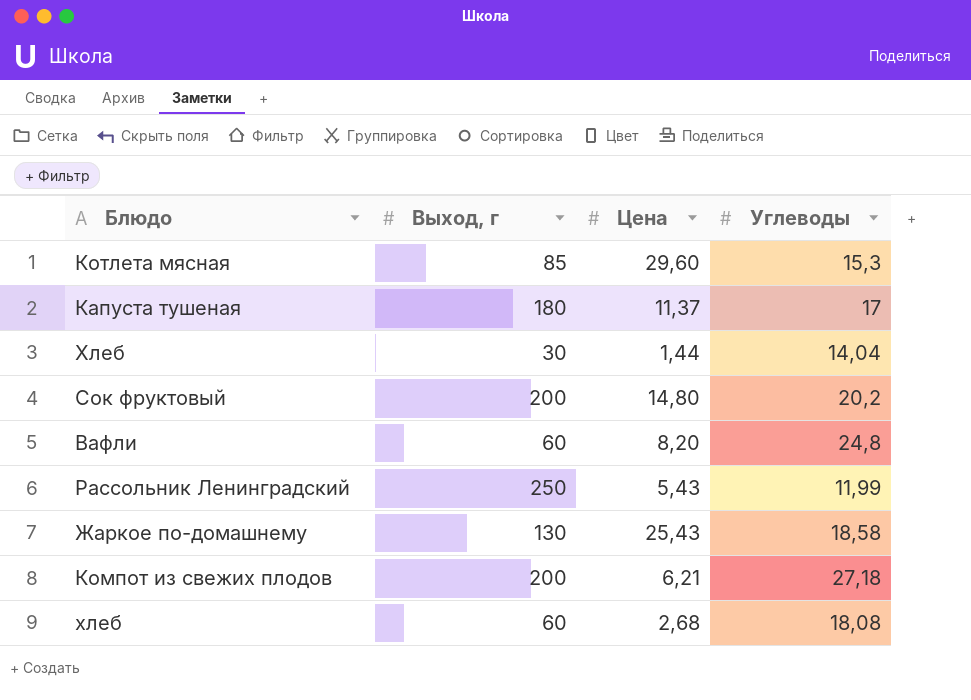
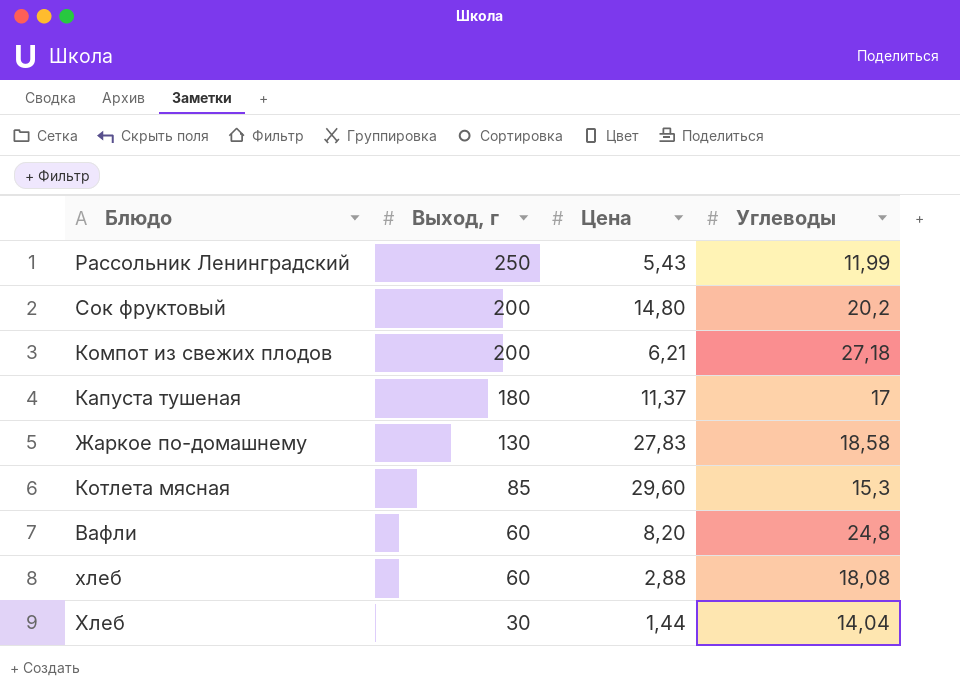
row order: none -> Выход, г descending
Жаркое по-домашнему | Цена: 25,43 -> 27,83
хлеб | Цена: 2,68 -> 2,88

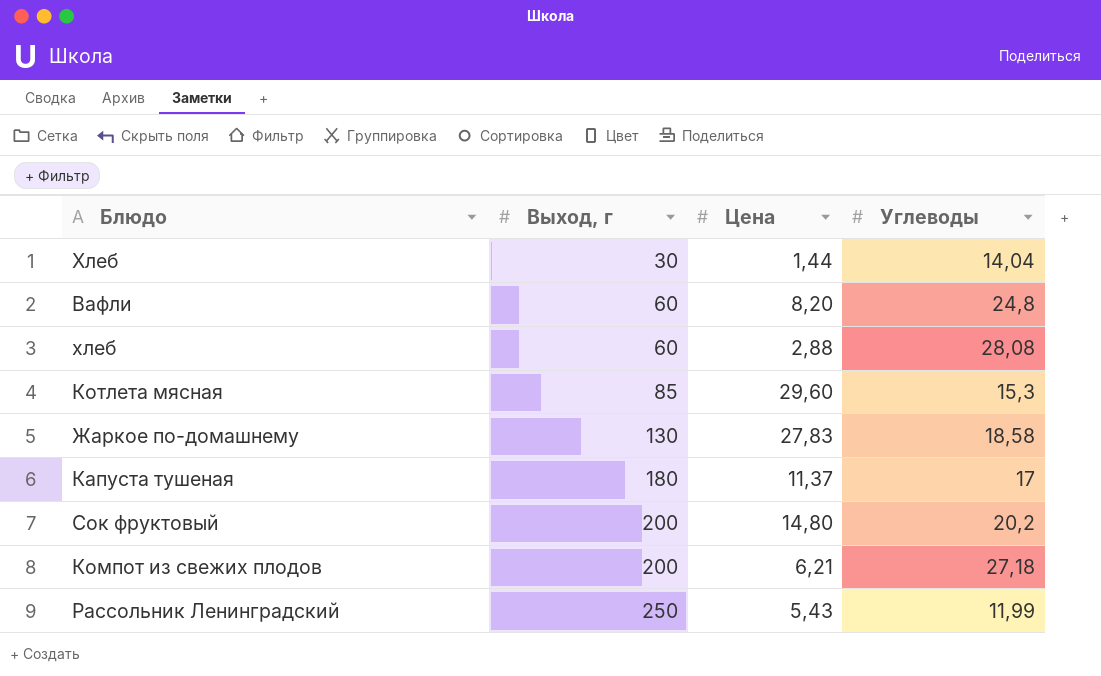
row order: Выход, г descending -> Выход, г ascending
хлеб | Углеводы: 18,08 -> 28,08

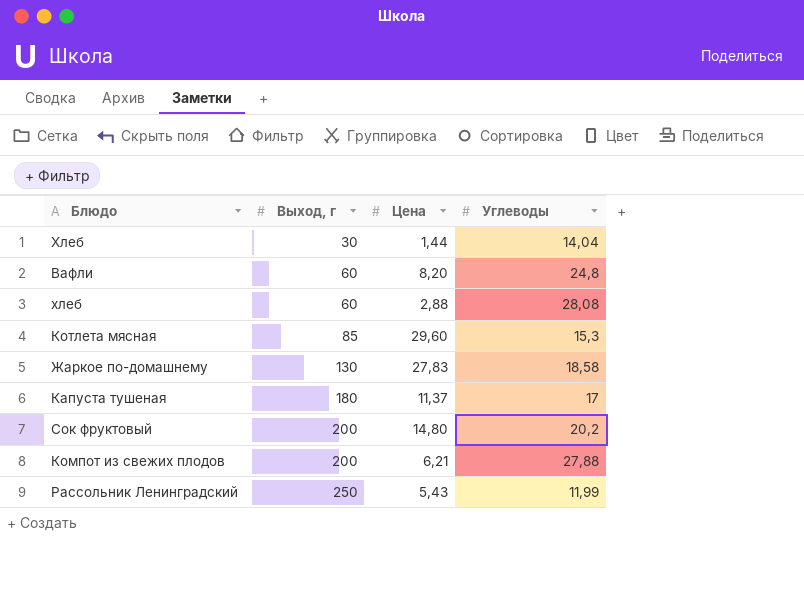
Компот из свежих плодов | Углеводы: 27,18 -> 27,88

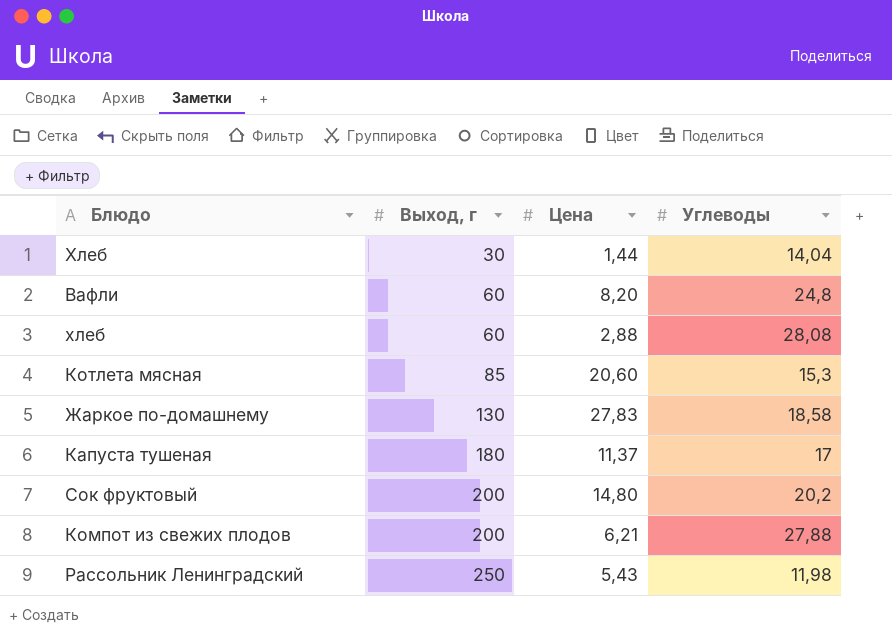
Котлета мясная | Цена: 29,60 -> 20,60
Рассольник Ленинградский | Углеводы: 11,99 -> 11,98

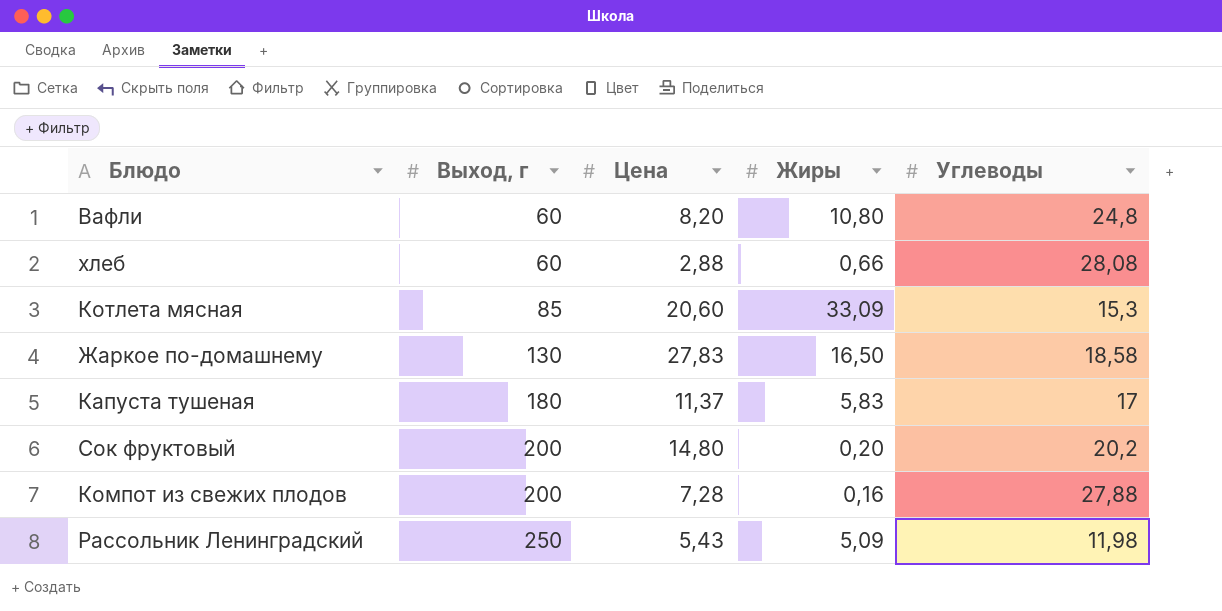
column Жиры | position: none -> 4
row Хлеб: 30 | 1,44 | 14,04 -> none
Компот из свежих плодов | Цена: 6,21 -> 7,28

